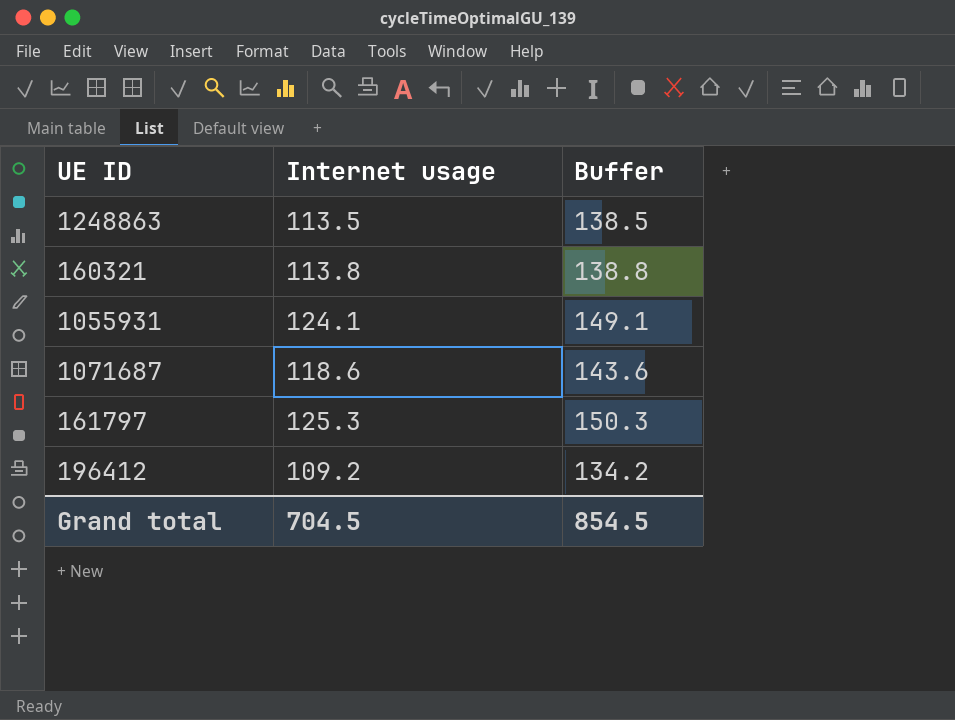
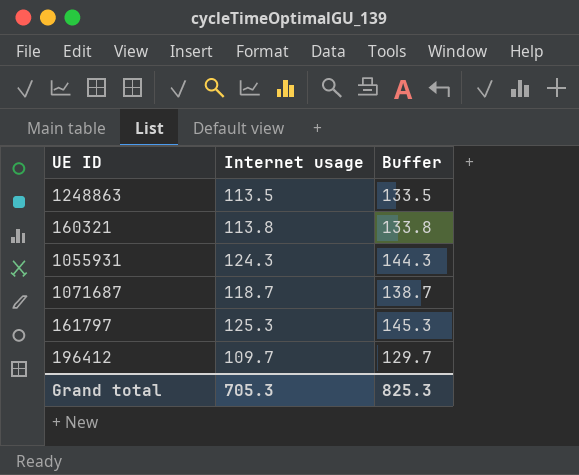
column Buffer | formula: [Internet usage] + 25 -> [Internet usage] + 20
1055931 | Internet usage: 124.1 -> 124.3
1071687 | Internet usage: 118.6 -> 118.7
196412 | Internet usage: 109.2 -> 109.7
Grand total | Internet usage: 704.5 -> 705.3
Grand total | Buffer: 854.5 -> 825.3

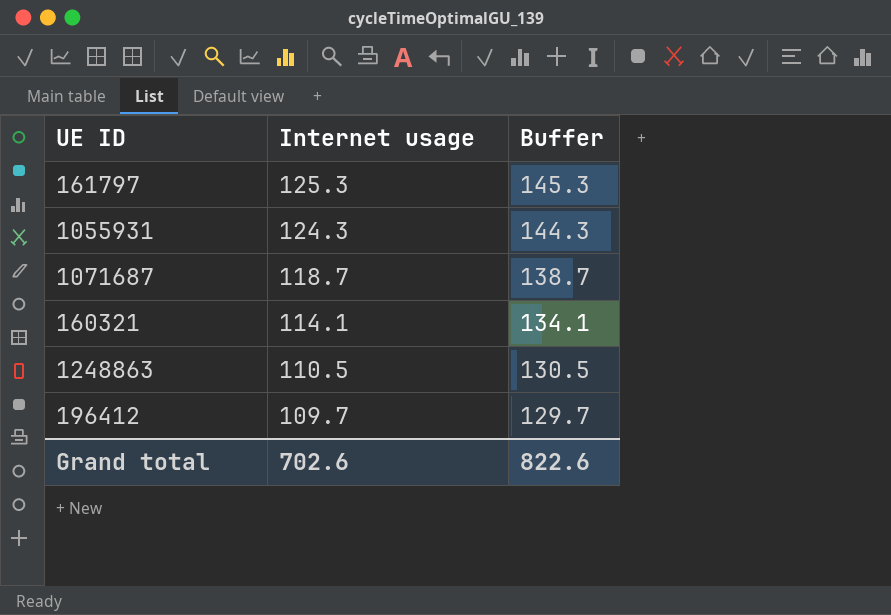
row order: none -> Internet usage descending
160321 | Internet usage: 113.8 -> 114.1
160321 | Buffer: 133.8 -> 134.1
1248863 | Internet usage: 113.5 -> 110.5
1248863 | Buffer: 133.5 -> 130.5
Grand total | Internet usage: 705.3 -> 702.6
Grand total | Buffer: 825.3 -> 822.6

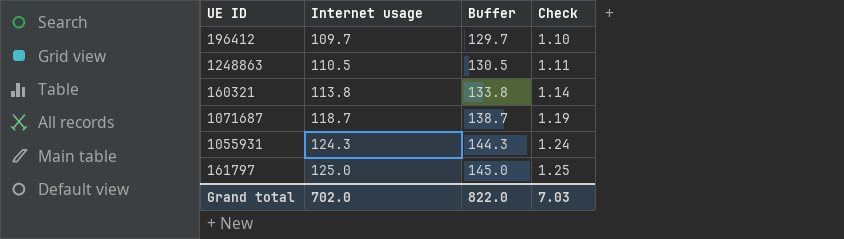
row order: Internet usage descending -> Internet usage ascending
column Check | formula: none -> [Internet usage] * 0.01
160321 | Internet usage: 114.1 -> 113.8
160321 | Buffer: 134.1 -> 133.8
161797 | Internet usage: 125.3 -> 125.0
161797 | Buffer: 145.3 -> 145.0
Grand total | Internet usage: 702.6 -> 702.0
Grand total | Buffer: 822.6 -> 822.0

